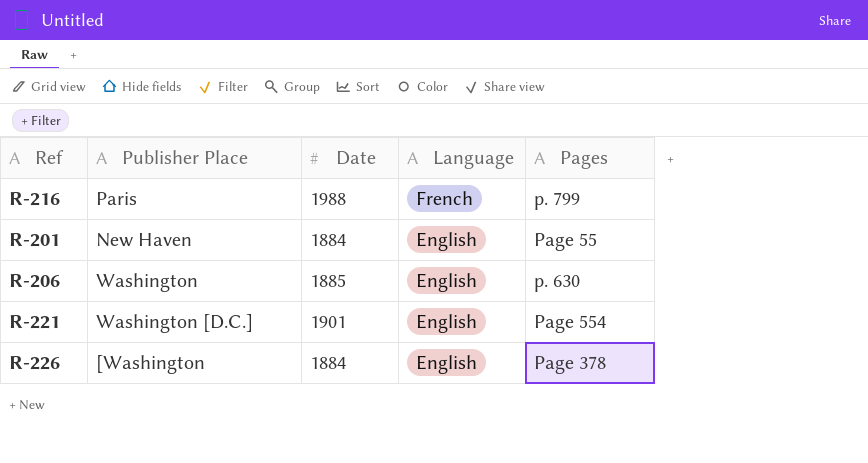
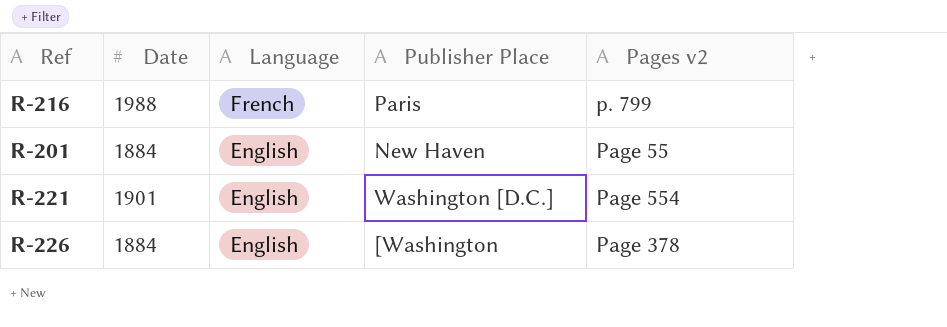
column Publisher Place | position: 2 -> 4
column name: Pages -> Pages v2
row R-206: Washington | 1885 | English | p. 630 -> none

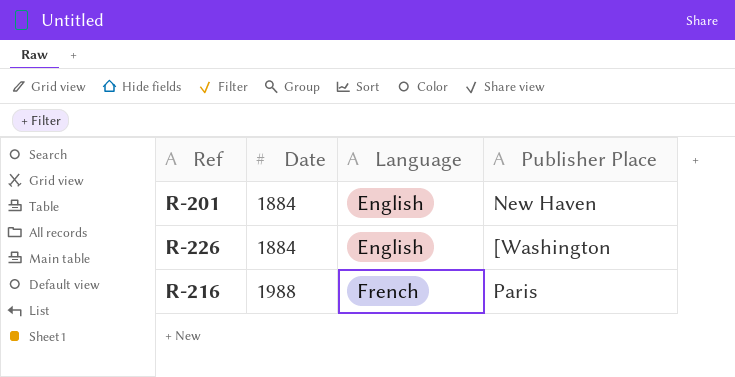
row order: Language descending -> Date ascending
column Pages v2 | position: 5 -> none
row R-221: 1901 | English | Washington [D.C.] | Page 554 -> none

